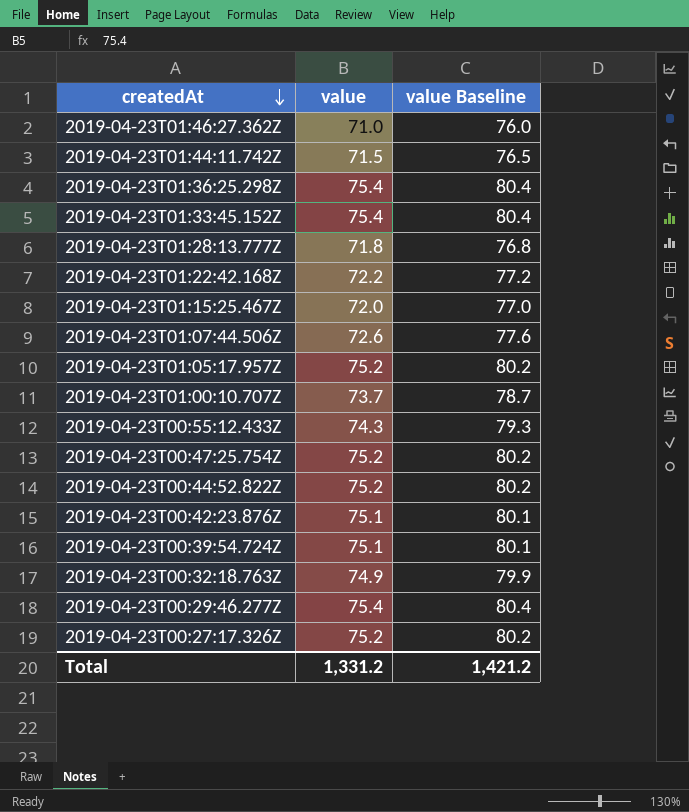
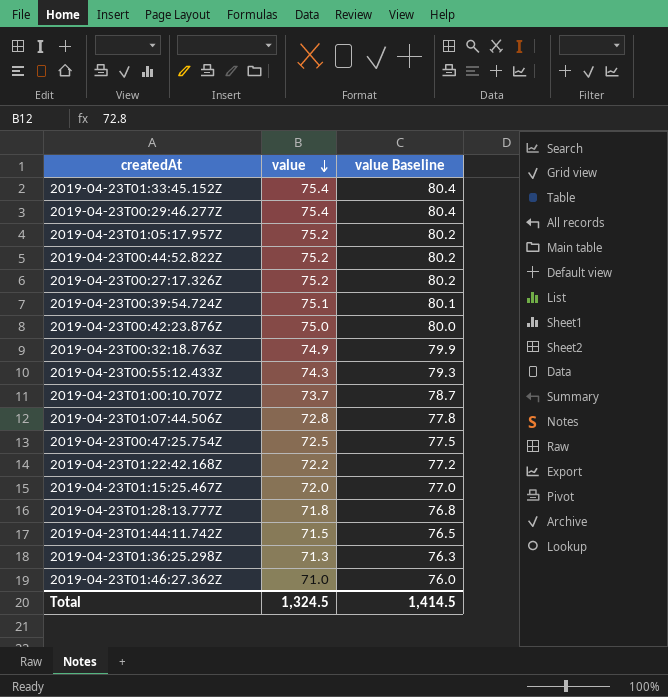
row order: createdAt descending -> value descending
2019-04-23T00:42:23.876Z | value: 75.1 -> 75.0
2019-04-23T00:42:23.876Z | value Baseline: 80.1 -> 80.0
2019-04-23T01:07:44.506Z | value: 72.6 -> 72.8
2019-04-23T01:07:44.506Z | value Baseline: 77.6 -> 77.8
2019-04-23T00:47:25.754Z | value: 75.2 -> 72.5
2019-04-23T00:47:25.754Z | value Baseline: 80.2 -> 77.5
2019-04-23T01:36:25.298Z | value: 75.4 -> 71.3
2019-04-23T01:36:25.298Z | value Baseline: 80.4 -> 76.3
Total | value: 1,331.2 -> 1,324.5
Total | value Baseline: 1,421.2 -> 1,414.5

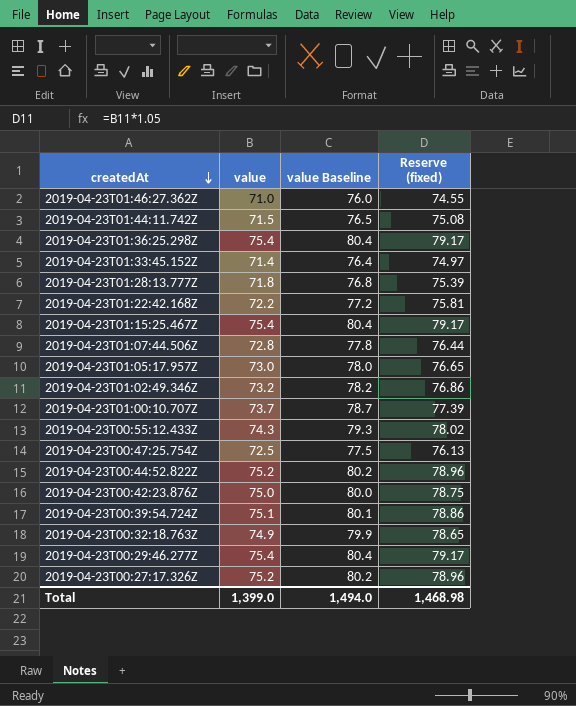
row order: value descending -> createdAt descending
column Reserve (fixed) | formula: none -> [value] * 1.05
2019-04-23T01:36:25.298Z | value: 71.3 -> 75.4
2019-04-23T01:36:25.298Z | value Baseline: 76.3 -> 80.4
2019-04-23T01:33:45.152Z | value: 75.4 -> 71.4
2019-04-23T01:33:45.152Z | value Baseline: 80.4 -> 76.4
2019-04-23T01:15:25.467Z | value: 72.0 -> 75.4
2019-04-23T01:15:25.467Z | value Baseline: 77.0 -> 80.4
2019-04-23T01:05:17.957Z | value: 75.2 -> 73.0
2019-04-23T01:05:17.957Z | value Baseline: 80.2 -> 78.0
row 2019-04-23T01:02:49.346Z: none -> 73.2 | 78.2 | 76.86
Total | value: 1,324.5 -> 1,399.0
Total | value Baseline: 1,414.5 -> 1,494.0

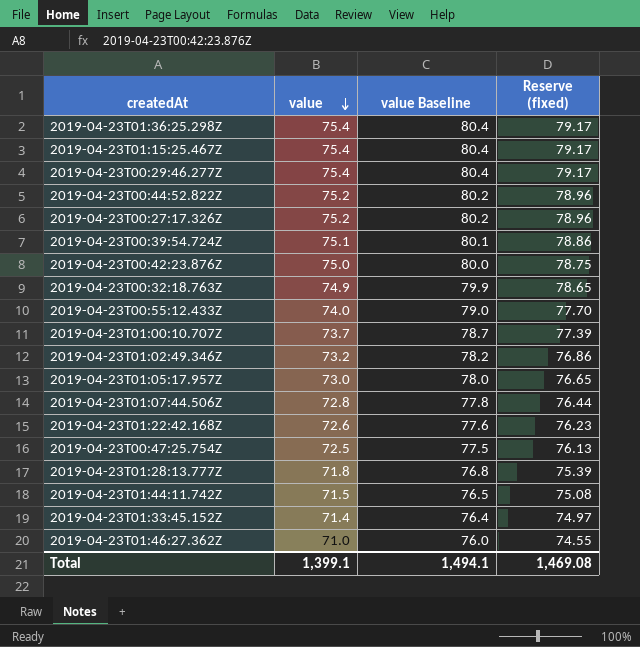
row order: createdAt descending -> value descending
2019-04-23T00:55:12.433Z | value: 74.3 -> 74.0
2019-04-23T00:55:12.433Z | value Baseline: 79.3 -> 79.0
2019-04-23T00:55:12.433Z | Reserve (fixed): 78.02 -> 77.70
2019-04-23T01:22:42.168Z | value: 72.2 -> 72.6
2019-04-23T01:22:42.168Z | value Baseline: 77.2 -> 77.6
2019-04-23T01:22:42.168Z | Reserve (fixed): 75.81 -> 76.23
Total | value: 1,399.0 -> 1,399.1
Total | value Baseline: 1,494.0 -> 1,494.1
Total | Reserve (fixed): 1,468.98 -> 1,469.08

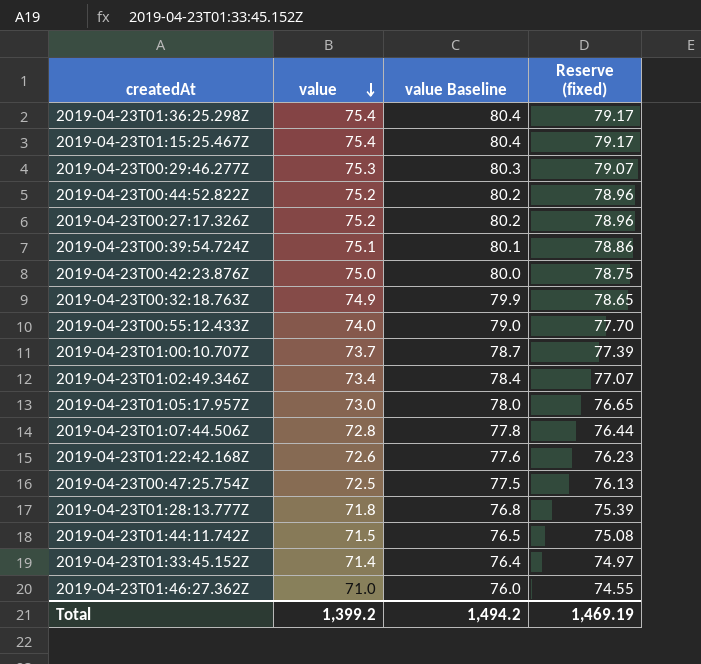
2019-04-23T00:29:46.277Z | value: 75.4 -> 75.3
2019-04-23T00:29:46.277Z | value Baseline: 80.4 -> 80.3
2019-04-23T00:29:46.277Z | Reserve (fixed): 79.17 -> 79.07
2019-04-23T01:02:49.346Z | value: 73.2 -> 73.4
2019-04-23T01:02:49.346Z | value Baseline: 78.2 -> 78.4
2019-04-23T01:02:49.346Z | Reserve (fixed): 76.86 -> 77.07
Total | value: 1,399.1 -> 1,399.2
Total | value Baseline: 1,494.1 -> 1,494.2
Total | Reserve (fixed): 1,469.08 -> 1,469.19

